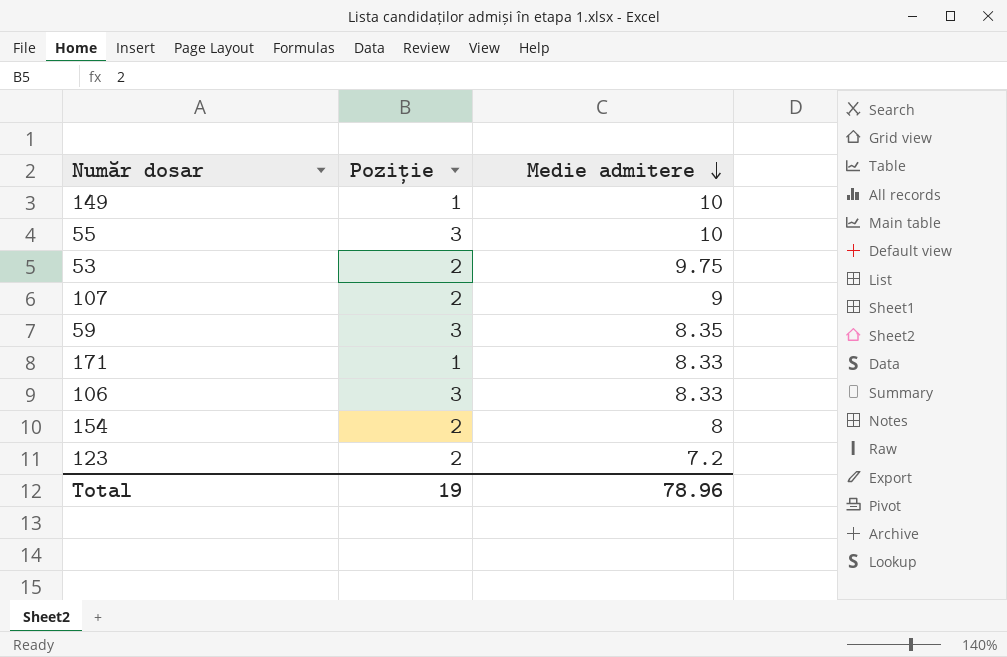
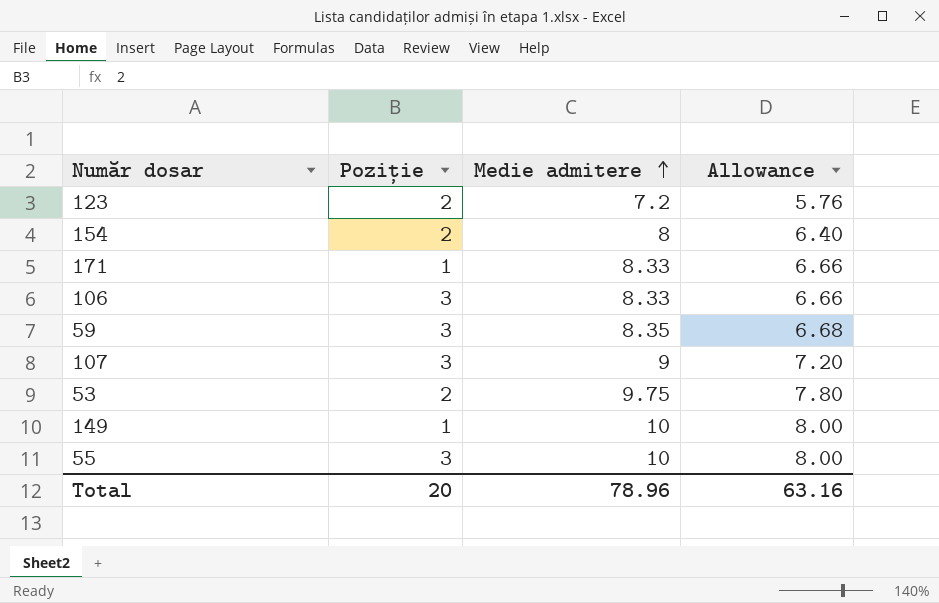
row order: Medie admitere descending -> Medie admitere ascending
column Allowance | formula: none -> [Medie admitere] * 0.8
107 | Poziție: 2 -> 3
Total | Poziție: 19 -> 20

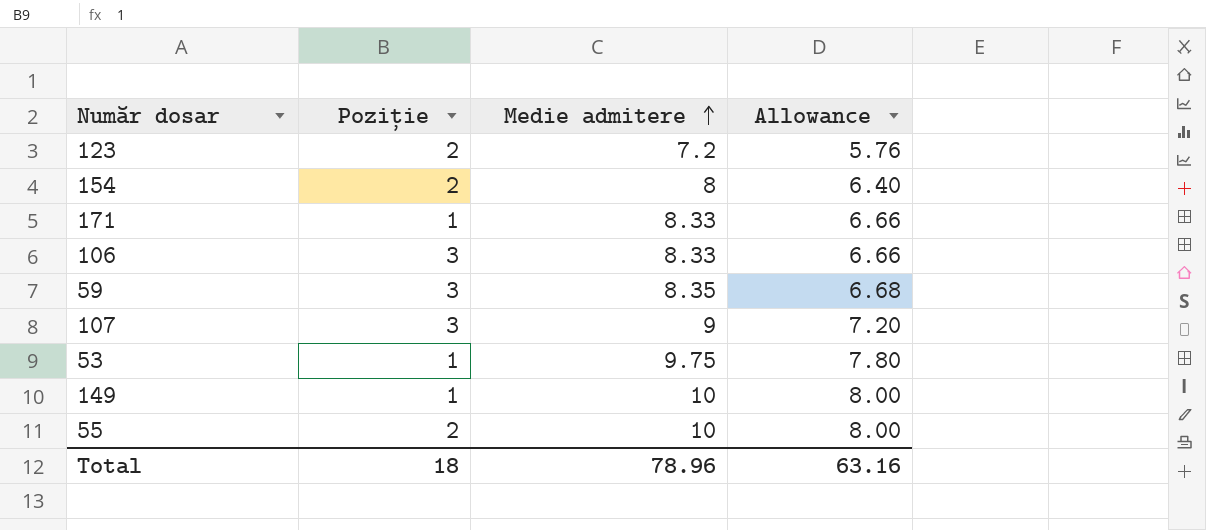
53 | Poziție: 2 -> 1
55 | Poziție: 3 -> 2
Total | Poziție: 20 -> 18

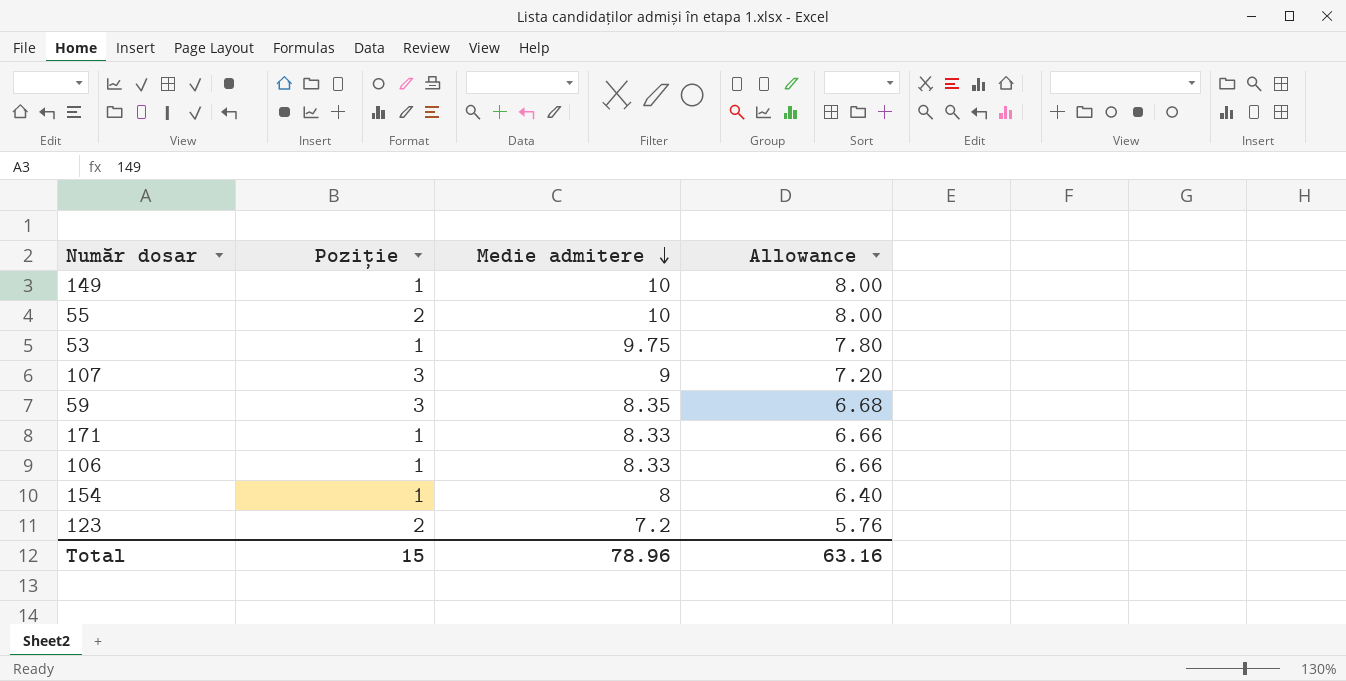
row order: Medie admitere ascending -> Medie admitere descending
106 | Poziție: 3 -> 1
154 | Poziție: 2 -> 1
Total | Poziție: 18 -> 15

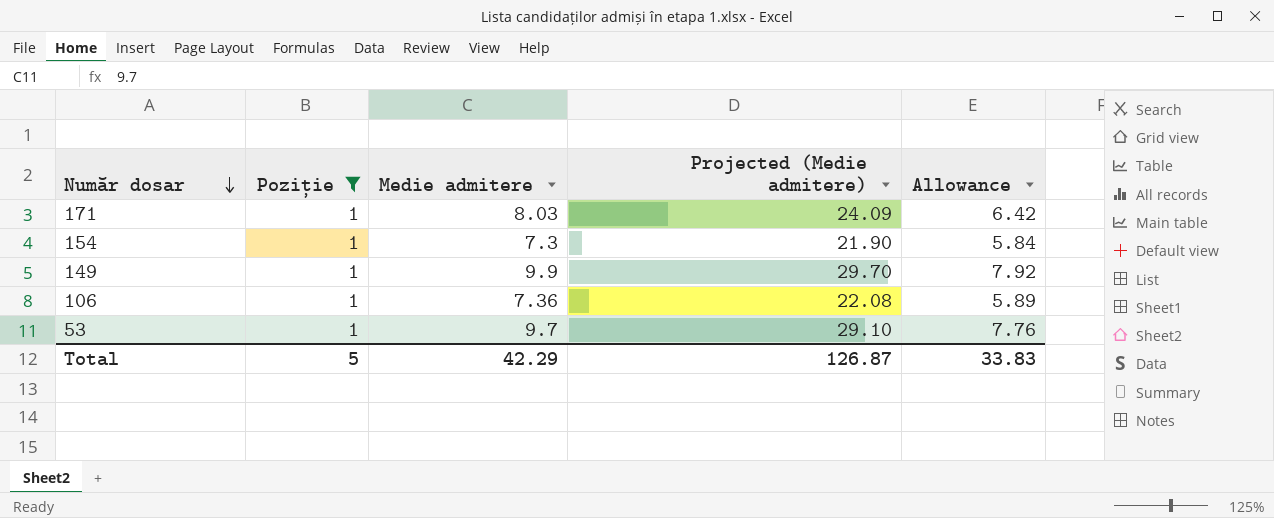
filter: none -> Poziție = 1
row order: Medie admitere descending -> Număr dosar descending
column Projected (Medie admitere) | formula: none -> [Medie admitere] * 3
171 | Medie admitere: 8.33 -> 8.03
171 | Allowance: 6.66 -> 6.42
154 | Medie admitere: 8 -> 7.3
154 | Allowance: 6.40 -> 5.84
149 | Medie admitere: 10 -> 9.9
149 | Allowance: 8.00 -> 7.92
106 | Medie admitere: 8.33 -> 7.36
106 | Allowance: 6.66 -> 5.89
53 | Medie admitere: 9.75 -> 9.7
53 | Allowance: 7.80 -> 7.76
Total | Poziție: 15 -> 5
Total | Medie admitere: 78.96 -> 42.29
Total | Allowance: 63.16 -> 33.83

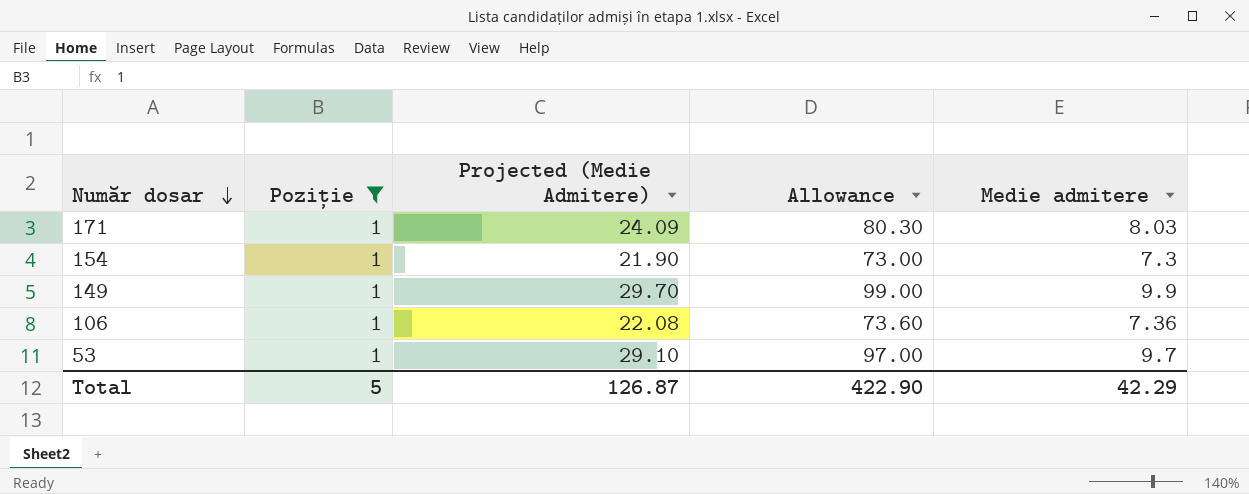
column name: Projected (Medie admitere) -> Projected (Medie Admitere)
column Allowance | formula: [Medie admitere] * 0.8 -> [Medie admitere] * 10
column Medie admitere | position: 3 -> 5
Total | Allowance: 33.83 -> 422.90

